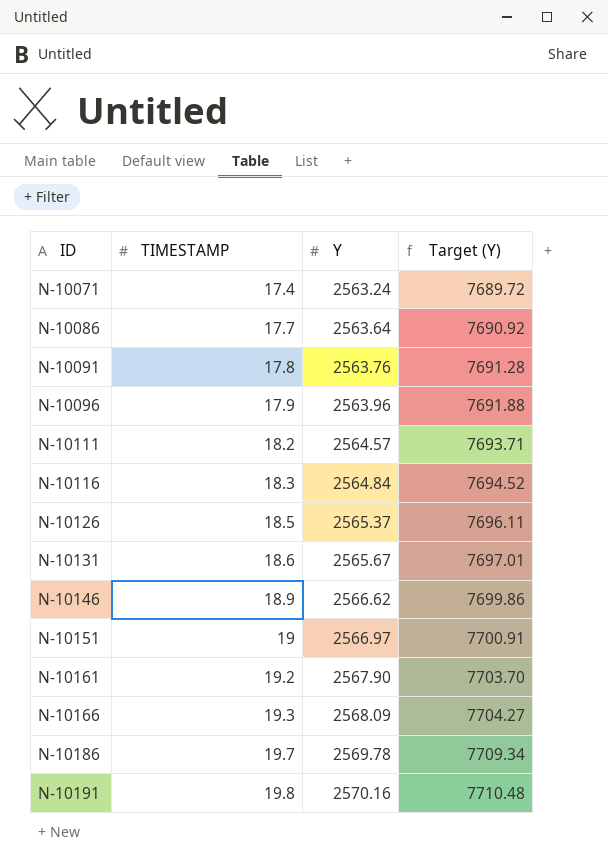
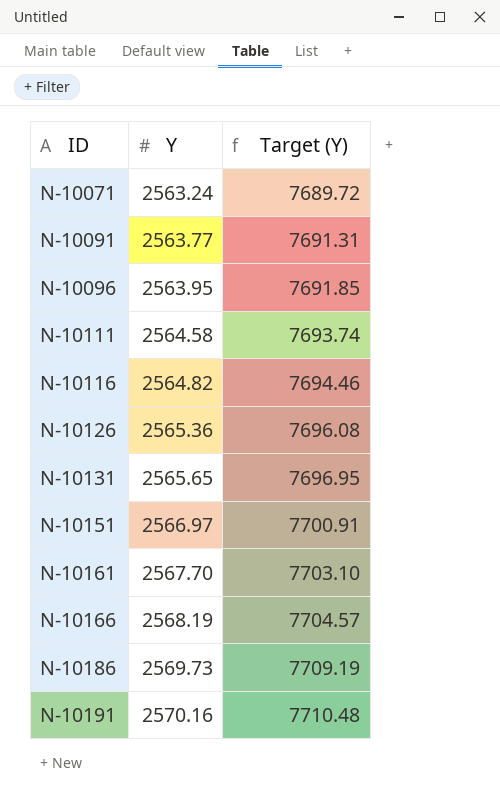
column TIMESTAMP | position: 2 -> none
row N-10086: 17.7 | 2563.64 | 7690.92 -> none
row N-10146: 18.9 | 2566.62 | 7699.86 -> none
N-10091 | Y: 2563.76 -> 2563.77
N-10091 | Target (Y): 7691.28 -> 7691.31
N-10096 | Y: 2563.96 -> 2563.95
N-10096 | Target (Y): 7691.88 -> 7691.85
N-10111 | Y: 2564.57 -> 2564.58
N-10111 | Target (Y): 7693.71 -> 7693.74
N-10116 | Y: 2564.84 -> 2564.82
N-10116 | Target (Y): 7694.52 -> 7694.46
N-10126 | Y: 2565.37 -> 2565.36
N-10126 | Target (Y): 7696.11 -> 7696.08
N-10131 | Y: 2565.67 -> 2565.65
N-10131 | Target (Y): 7697.01 -> 7696.95
N-10161 | Y: 2567.90 -> 2567.70
N-10161 | Target (Y): 7703.70 -> 7703.10
N-10166 | Y: 2568.09 -> 2568.19
N-10166 | Target (Y): 7704.27 -> 7704.57
N-10186 | Y: 2569.78 -> 2569.73
N-10186 | Target (Y): 7709.34 -> 7709.19

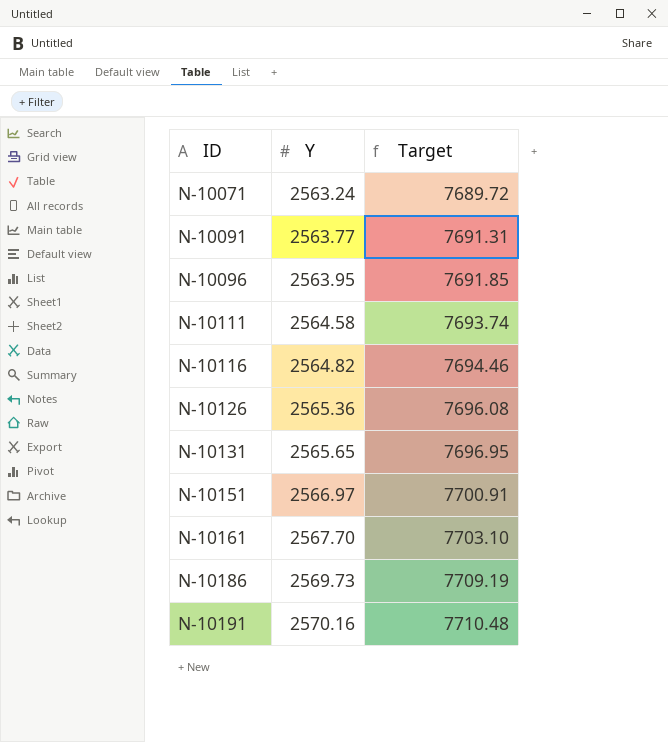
column name: Target (Y) -> Target
row N-10166: 2568.19 | 7704.57 -> none

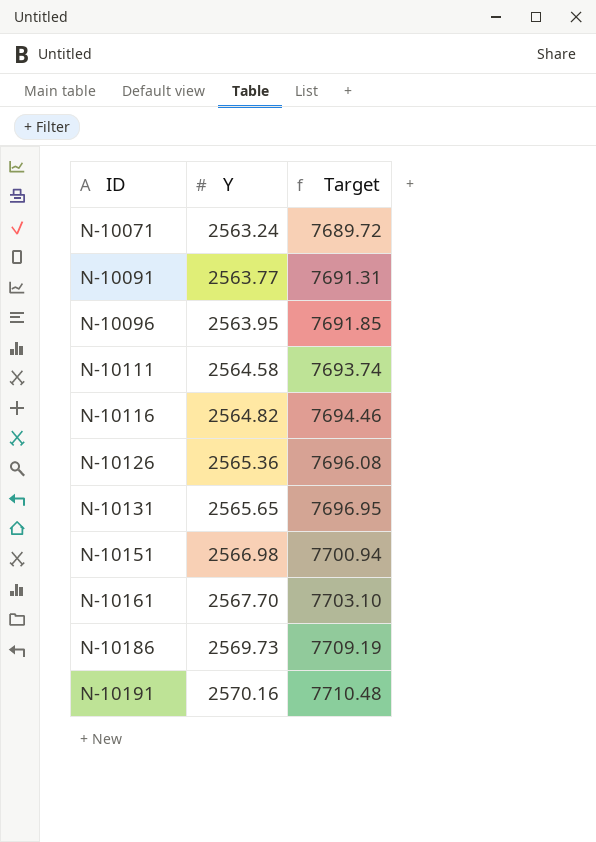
N-10151 | Y: 2566.97 -> 2566.98
N-10151 | Target: 7700.91 -> 7700.94

